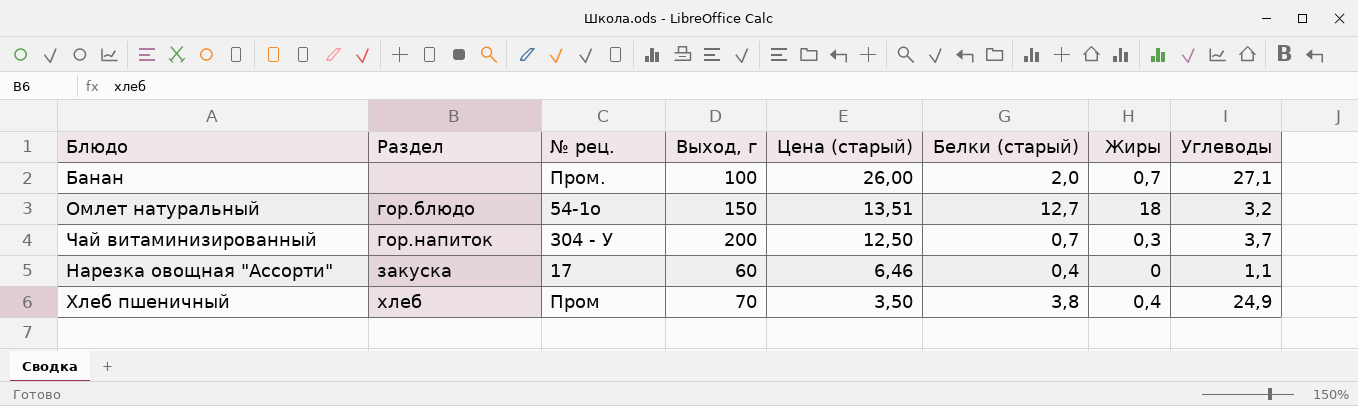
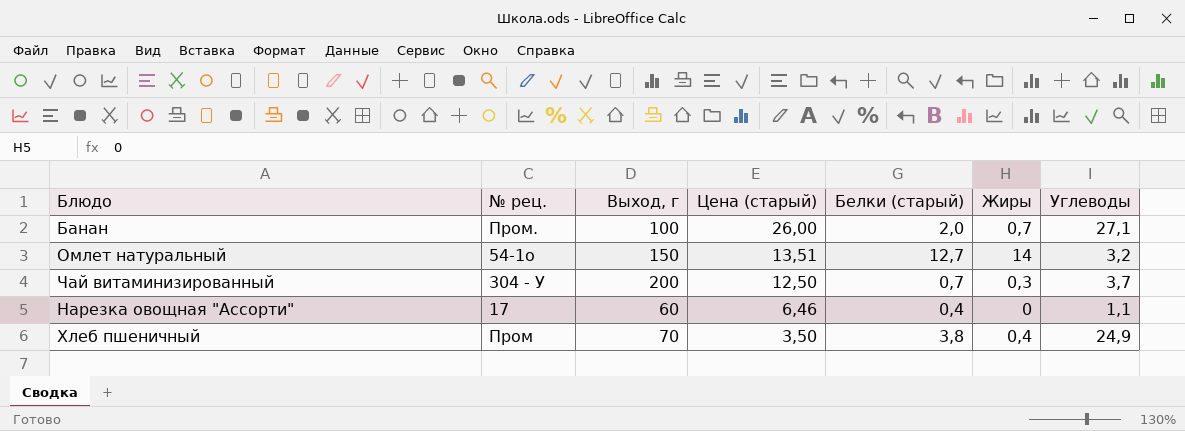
column Раздел | position: 2 -> none
Омлет натуральный | Жиры: 18 -> 14

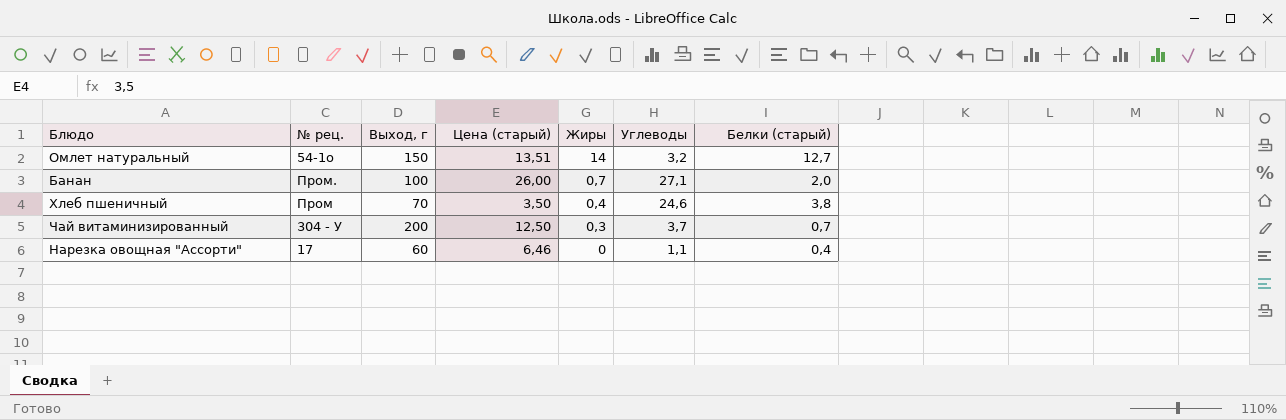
row order: Цена (старый) descending -> Жиры descending
column Белки (старый) | position: 5 -> 7
Хлеб пшеничный | Углеводы: 24,9 -> 24,6

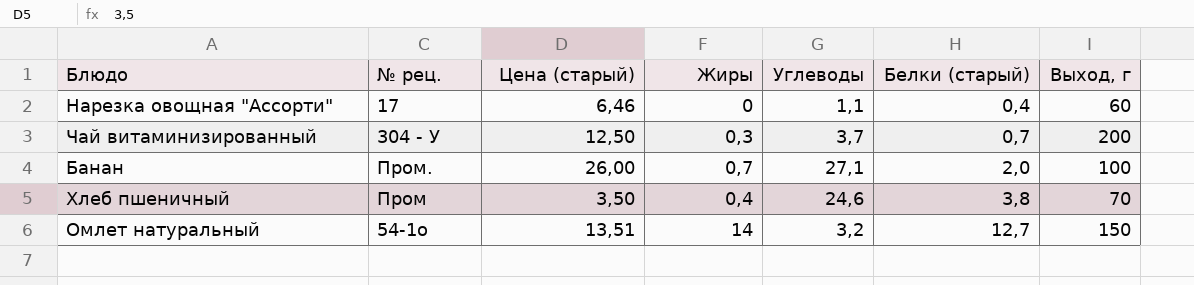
row order: Жиры descending -> Белки (старый) ascending
column Выход, г | position: 3 -> 7

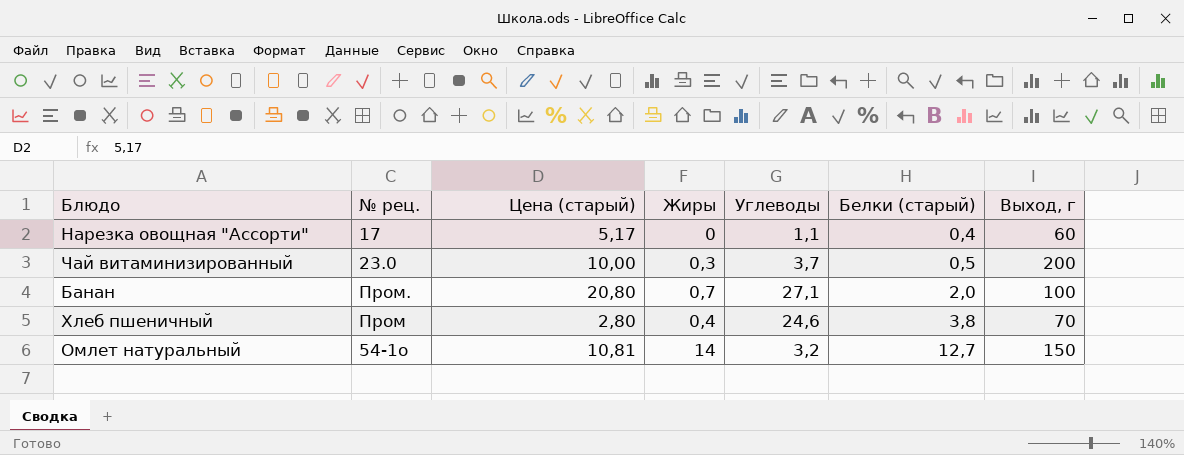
Нарезка овощная "Ассорти" | Цена (старый): 6,46 -> 5,17
Чай витаминизированный | № рец.: 304 - У -> 23.0
Чай витаминизированный | Цена (старый): 12,50 -> 10,00
Чай витаминизированный | Белки (старый): 0,7 -> 0,5
Банан | Цена (старый): 26,00 -> 20,80
Хлеб пшеничный | Цена (старый): 3,50 -> 2,80
Омлет натуральный | Цена (старый): 13,51 -> 10,81

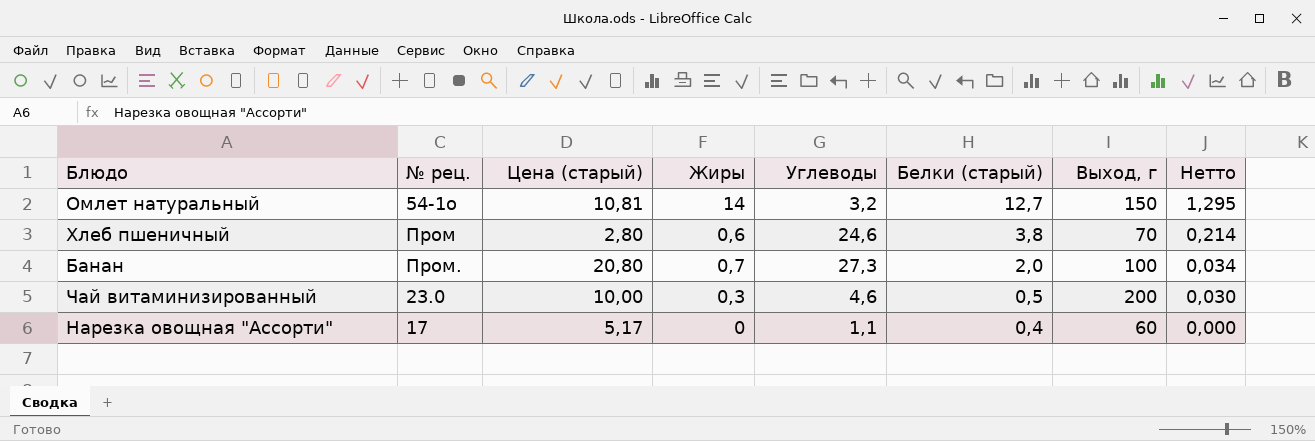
row order: Белки (старый) ascending -> Белки (старый) descending
column Нетто | formula: none -> [Жиры] / [Цена (старый)]
Хлеб пшеничный | Жиры: 0,4 -> 0,6
Банан | Углеводы: 27,1 -> 27,3
Чай витаминизированный | Углеводы: 3,7 -> 4,6

